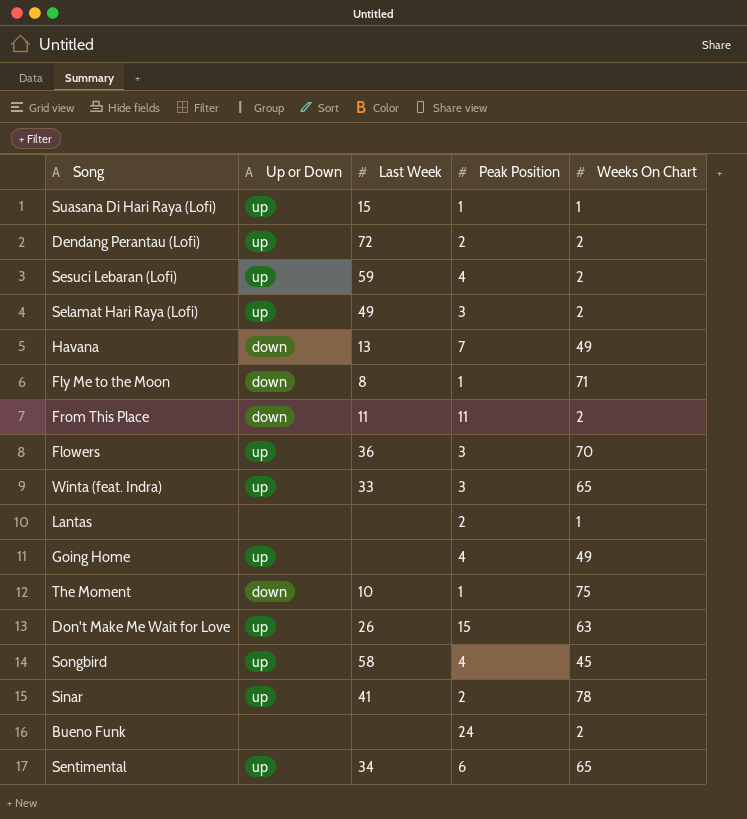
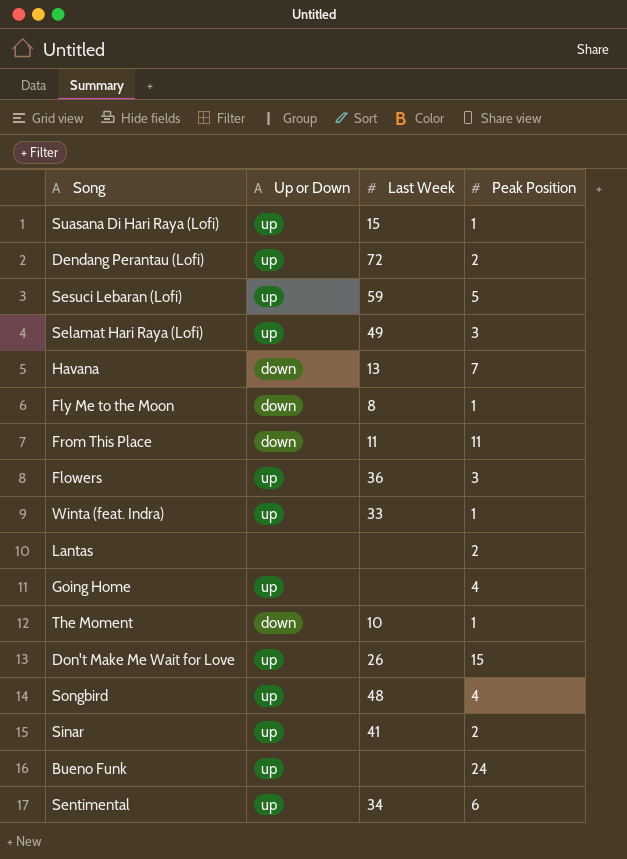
column Weeks On Chart | position: 5 -> none
Sesuci Lebaran (Lofi) | Peak Position: 4 -> 5
Winta (feat. Indra) | Peak Position: 3 -> 1
Songbird | Last Week: 58 -> 48
Bueno Funk | Up or Down: none -> up

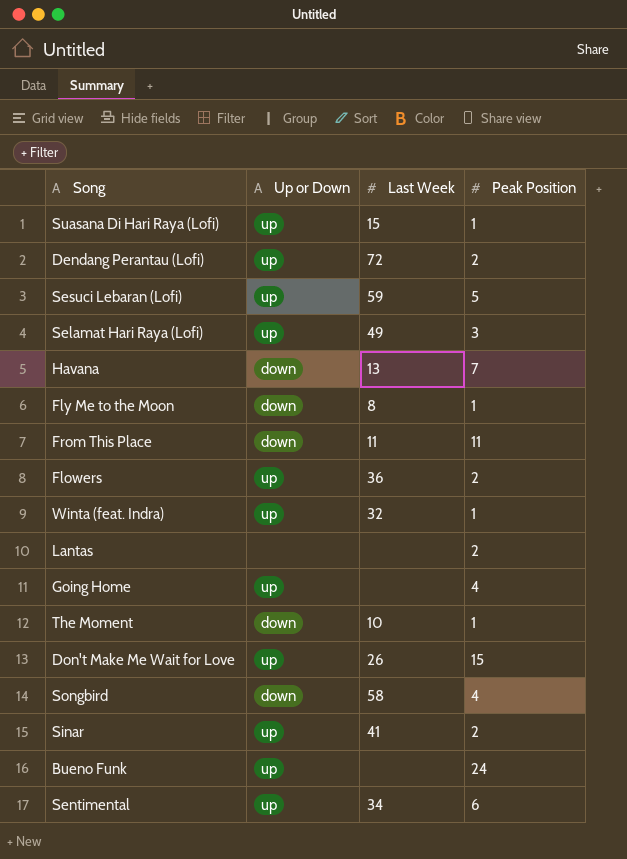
Flowers | Peak Position: 3 -> 2
Winta (feat. Indra) | Last Week: 33 -> 32
Songbird | Up or Down: up -> down
Songbird | Last Week: 48 -> 58

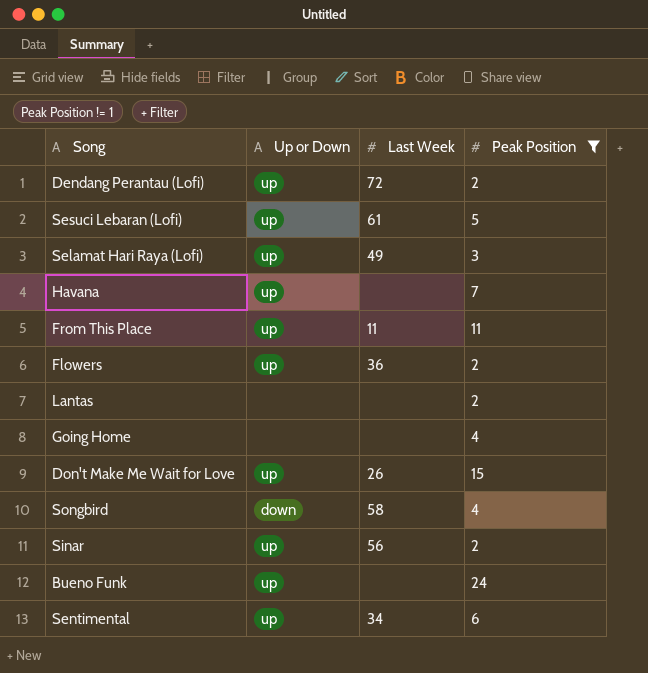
filter: none -> Peak Position != 1
Sesuci Lebaran (Lofi) | Last Week: 59 -> 61
Havana | Up or Down: down -> up
Havana | Last Week: 13 -> none
From This Place | Up or Down: down -> up
Going Home | Up or Down: up -> none
Sinar | Last Week: 41 -> 56

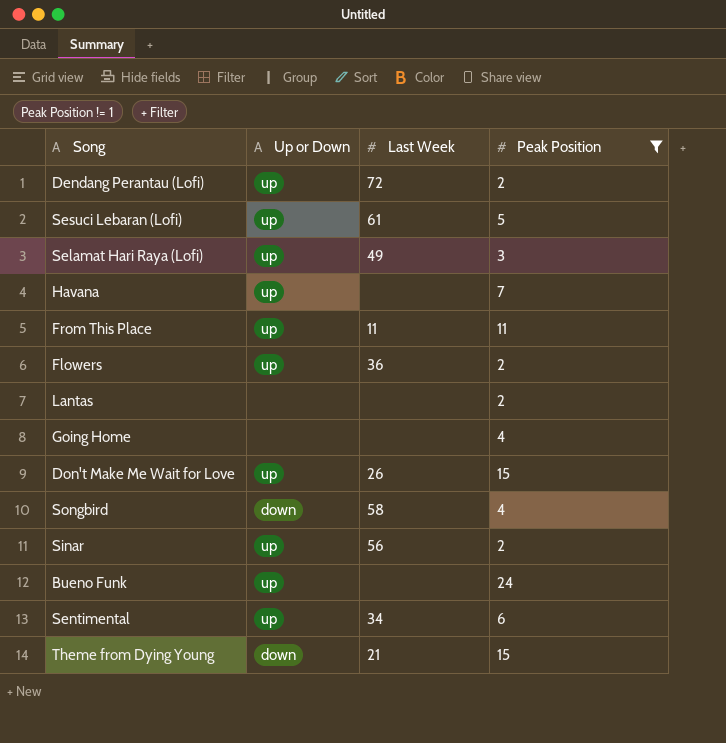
row Theme from Dying Young: none -> down | 21 | 15

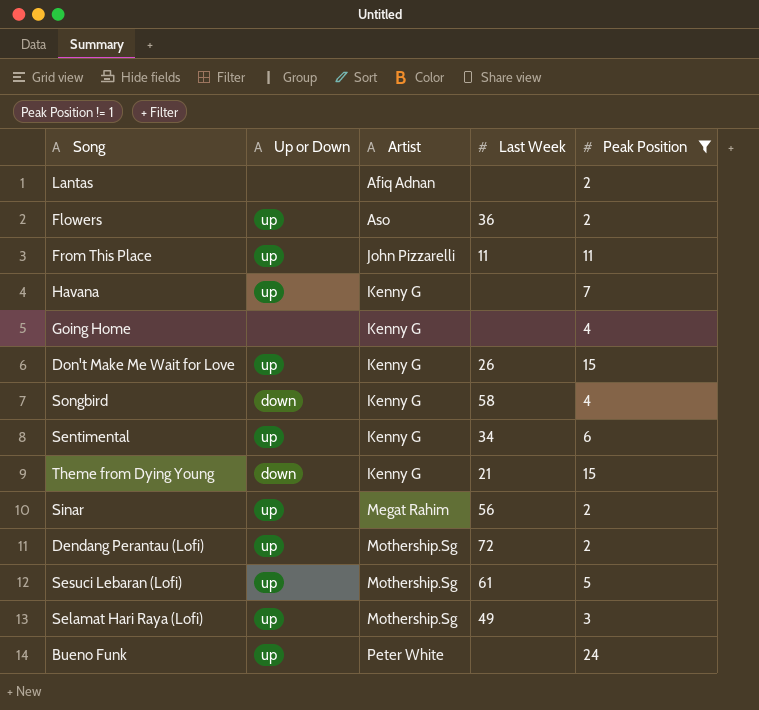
row order: none -> Artist ascending
column Artist | position: none -> 3

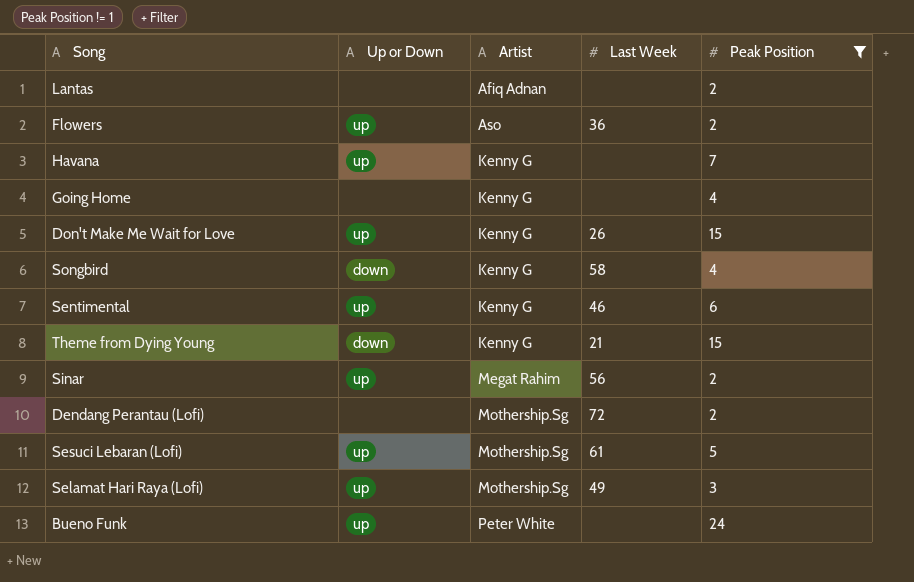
row From This Place: up | John Pizzarelli | 11 | 11 -> none
Sentimental | Last Week: 34 -> 46
Dendang Perantau (Lofi) | Up or Down: up -> none

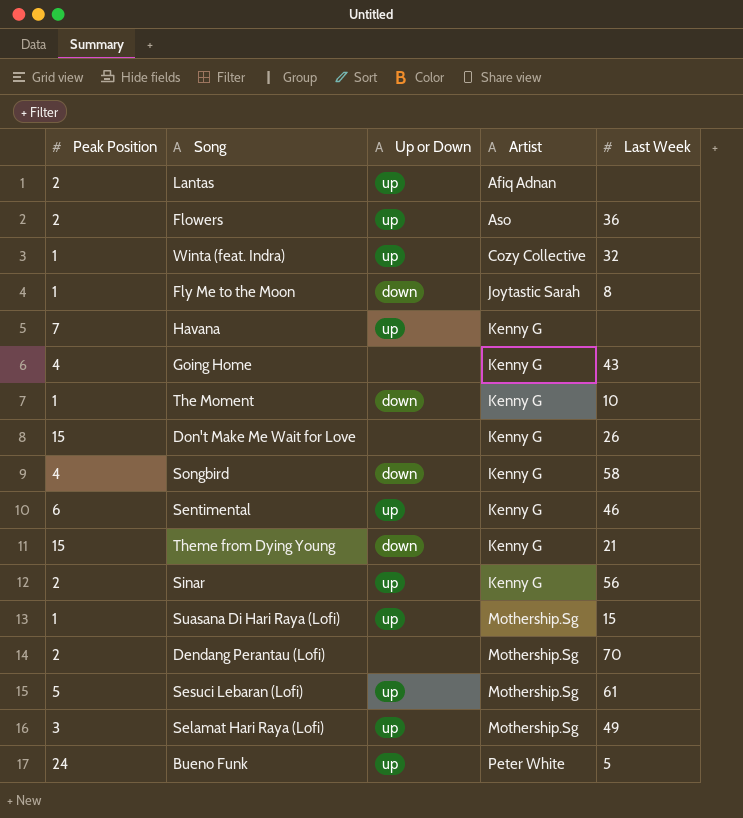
filter: Peak Position != 1 -> none
column Peak Position | position: 5 -> 1
Lantas | Up or Down: none -> up
Going Home | Last Week: none -> 43
Don't Make Me Wait for Love | Up or Down: up -> none
Sinar | Artist: Megat Rahim -> Kenny G
Dendang Perantau (Lofi) | Last Week: 72 -> 70
Bueno Funk | Last Week: none -> 5

